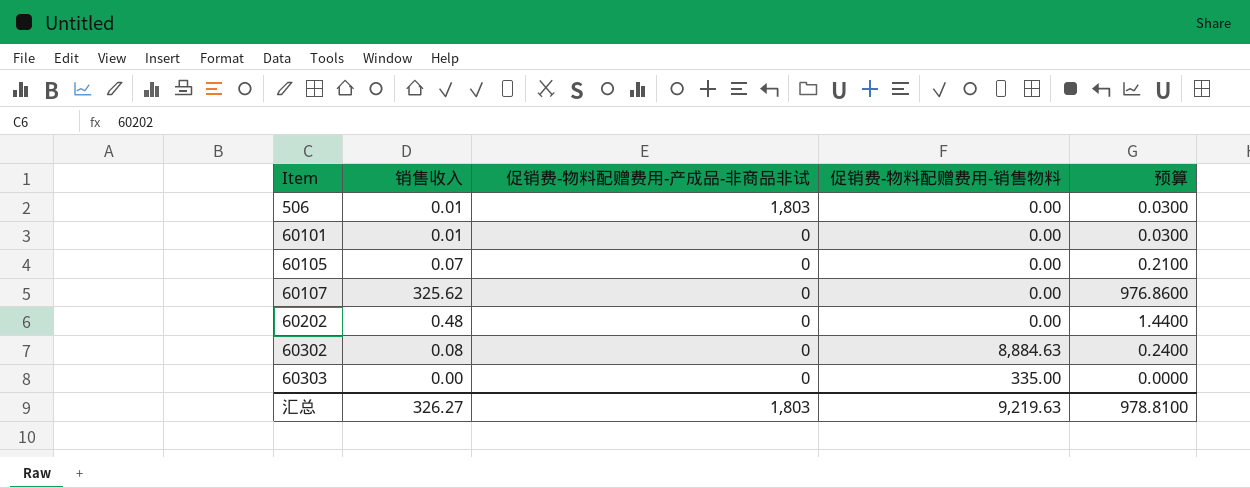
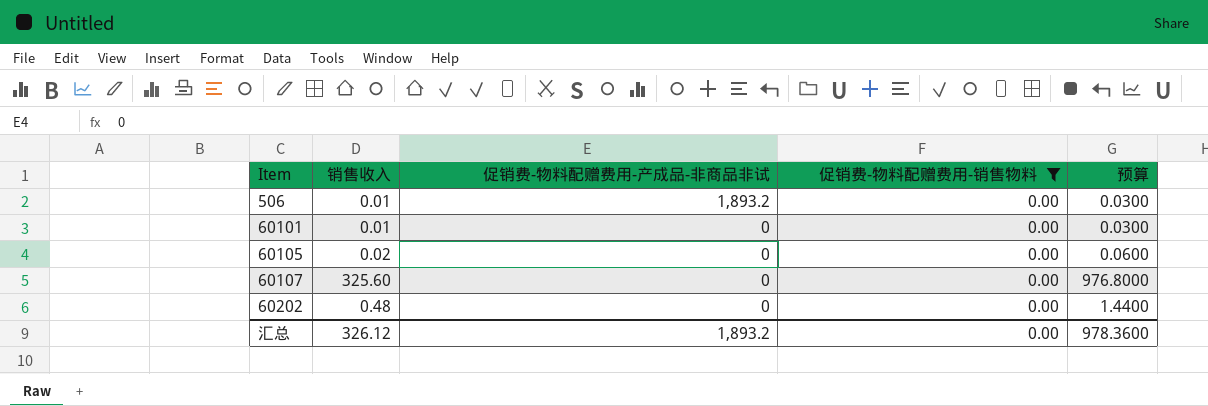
filter: none -> 促销费-物料配赠费用-销售物料 = 0.00
506 | 促销费-物料配赠费用-产成品-非商品非试: 1,803 -> 1,893.2
60105 | 销售收入: 0.07 -> 0.02
60105 | 预算: 0.2100 -> 0.0600
60107 | 销售收入: 325.62 -> 325.60
60107 | 预算: 976.8600 -> 976.8000
汇总 | 销售收入: 326.27 -> 326.12
汇总 | 促销费-物料配赠费用-产成品-非商品非试: 1,803 -> 1,893.2
汇总 | 促销费-物料配赠费用-销售物料: 9,219.63 -> 0.00
汇总 | 预算: 978.8100 -> 978.3600

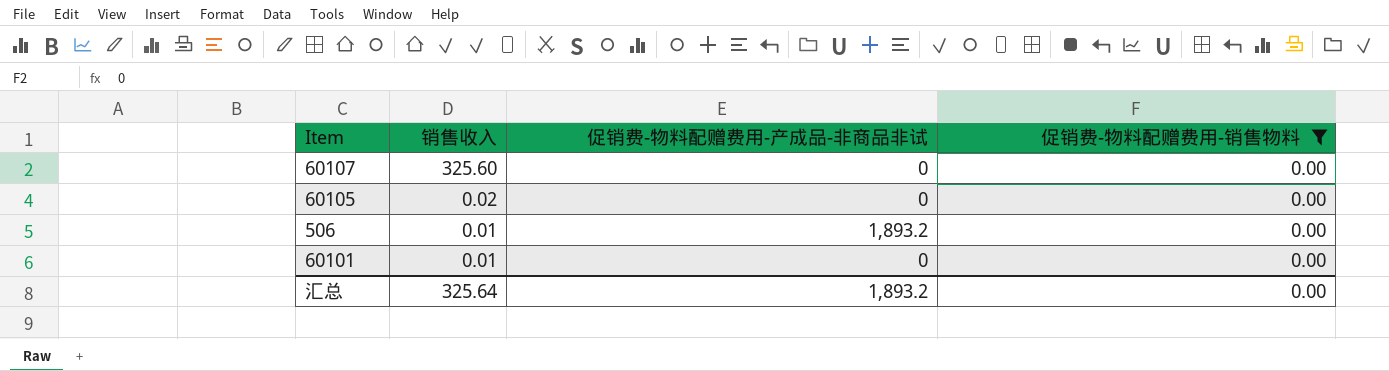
row order: Item ascending -> 销售收入 descending
column 预算 | formula: [销售收入] * 3 -> none
row 60202: 0.48 | 0 | 0.00 | 1.4400 -> none
汇总 | 销售收入: 326.12 -> 325.64

